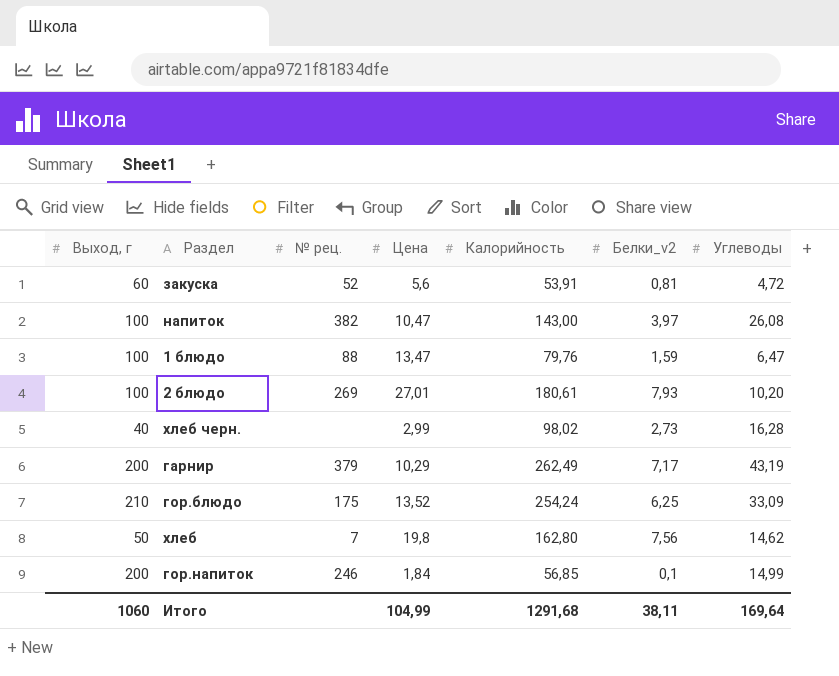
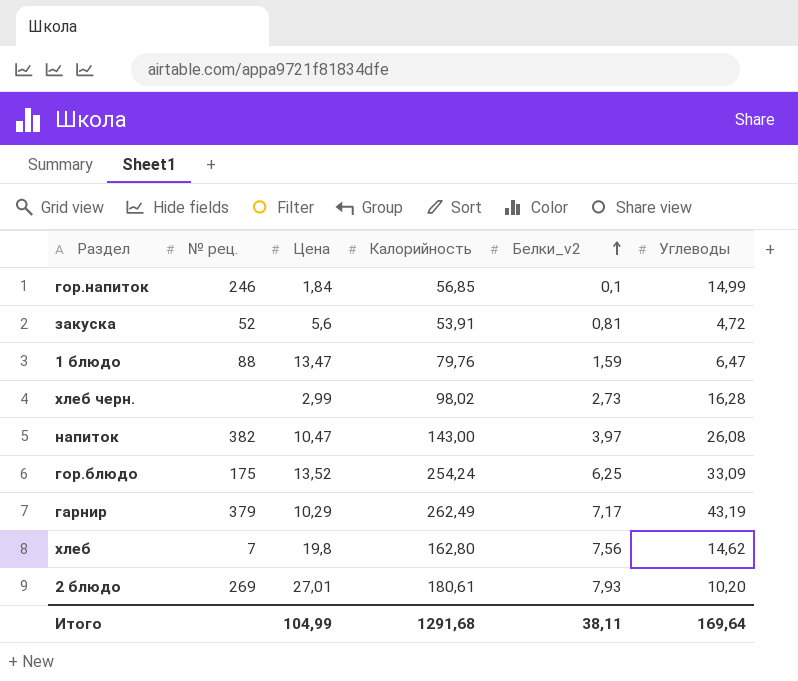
row order: none -> Белки_v2 ascending
column Выход, г | position: 1 -> none

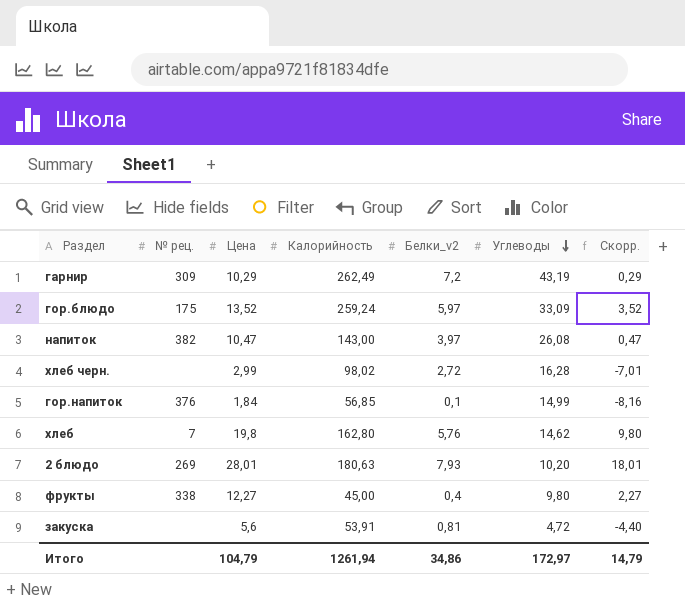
row order: Белки_v2 ascending -> Углеводы descending
column Скорр. | formula: none -> [Цена] - 10
row 1 блюдо: 88 | 13,47 | 79,76 | 1,59 | 6,47 -> none
гарнир | № рец.: 379 -> 309
гарнир | Белки_v2: 7,17 -> 7,2
гор.блюдо | Калорийность: 254,24 -> 259,24
гор.блюдо | Белки_v2: 6,25 -> 5,97
хлеб черн. | Белки_v2: 2,73 -> 2,72
гор.напиток | № рец.: 246 -> 376
хлеб | Белки_v2: 7,56 -> 5,76
2 блюдо | Цена: 27,01 -> 28,01
2 блюдо | Калорийность: 180,61 -> 180,63
row фрукты: none -> 338 | 12,27 | 45,00 | 0,4 | 9,80 | 2,27
закуска | № рец.: 52 -> none
Итого | Цена: 104,99 -> 104,79
Итого | Калорийность: 1291,68 -> 1261,94
Итого | Белки_v2: 38,11 -> 34,86
Итого | Углеводы: 169,64 -> 172,97

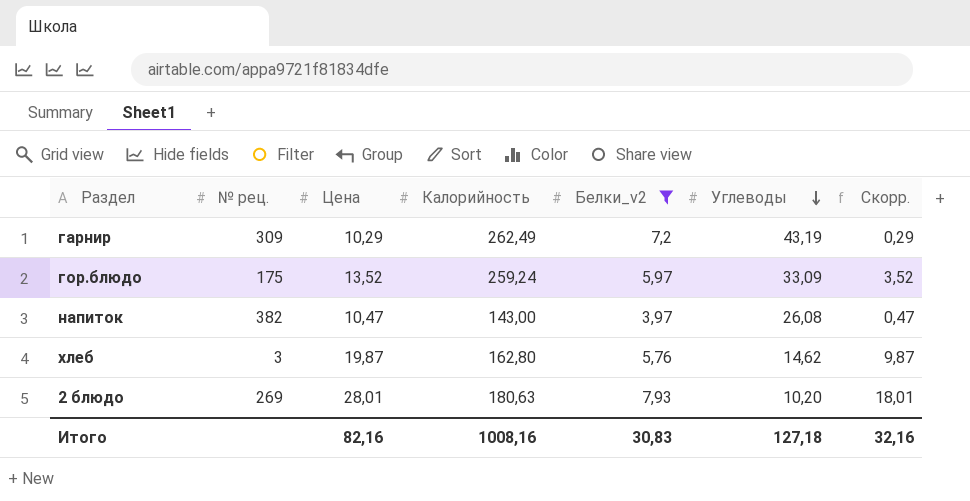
filter: none -> Белки_v2 >= 3,97
хлеб | № рец.: 7 -> 3
хлеб | Цена: 19,8 -> 19,87
хлеб | Скорр.: 9,80 -> 9,87
Итого | Цена: 104,79 -> 82,16
Итого | Калорийность: 1261,94 -> 1008,16
Итого | Белки_v2: 34,86 -> 30,83
Итого | Углеводы: 172,97 -> 127,18
Итого | Скорр.: 14,79 -> 32,16

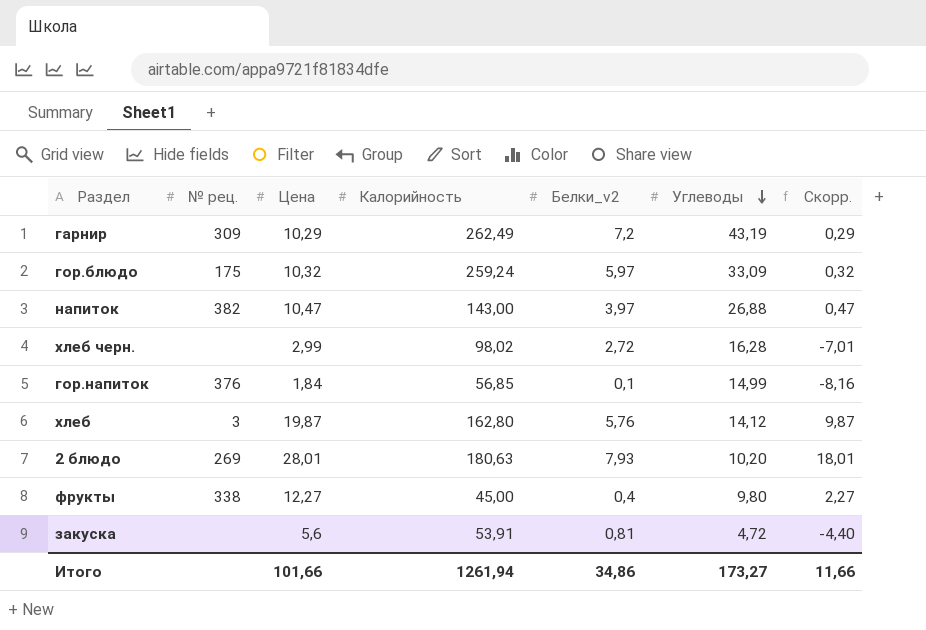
filter: Белки_v2 >= 3,97 -> none
гор.блюдо | Цена: 13,52 -> 10,32
гор.блюдо | Скорр.: 3,52 -> 0,32
напиток | Углеводы: 26,08 -> 26,88
хлеб | Углеводы: 14,62 -> 14,12
Итого | Цена: 82,16 -> 101,66
Итого | Калорийность: 1008,16 -> 1261,94
Итого | Белки_v2: 30,83 -> 34,86
Итого | Углеводы: 127,18 -> 173,27
Итого | Скорр.: 32,16 -> 11,66

